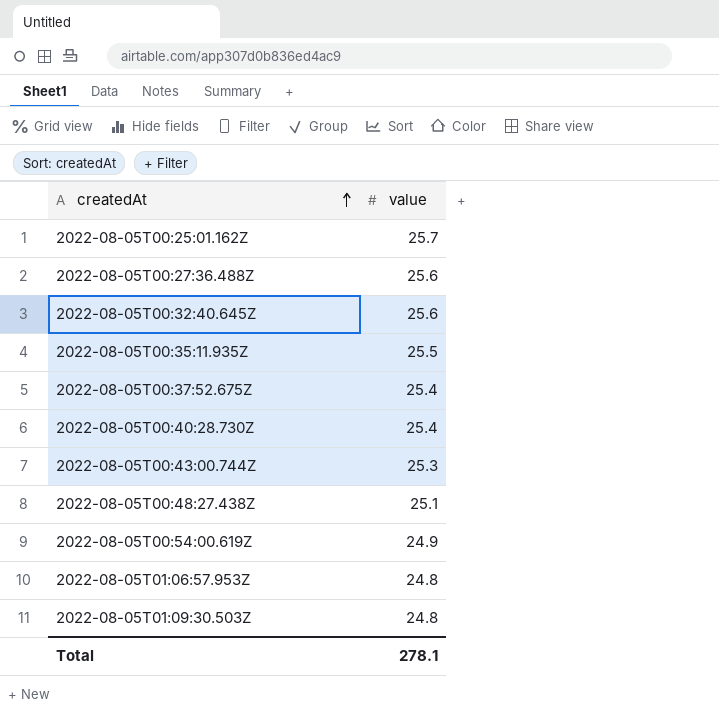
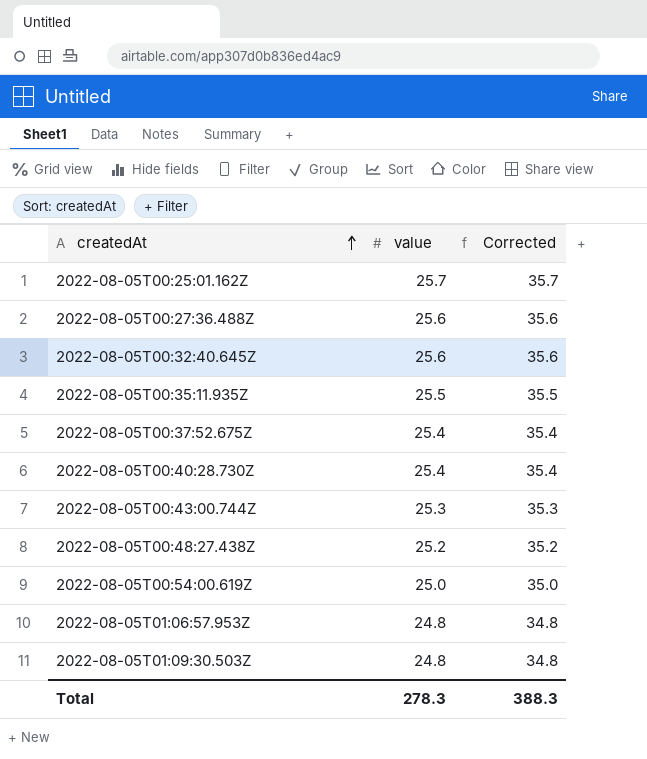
column Corrected | formula: none -> [value] + 10
2022-08-05T00:48:27.438Z | value: 25.1 -> 25.2
2022-08-05T00:54:00.619Z | value: 24.9 -> 25.0
Total | value: 278.1 -> 278.3

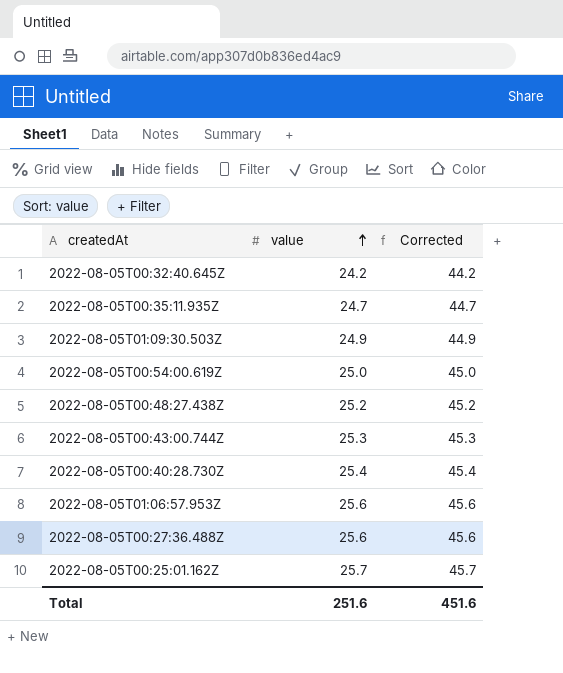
row order: createdAt ascending -> value ascending
column Corrected | formula: [value] + 10 -> [value] + 20
row 2022-08-05T00:37:52.675Z: 25.4 | 35.4 -> none
2022-08-05T00:32:40.645Z | value: 25.6 -> 24.2
2022-08-05T00:35:11.935Z | value: 25.5 -> 24.7
2022-08-05T01:09:30.503Z | value: 24.8 -> 24.9
2022-08-05T01:06:57.953Z | value: 24.8 -> 25.6
Total | value: 278.3 -> 251.6
Total | Corrected: 388.3 -> 451.6

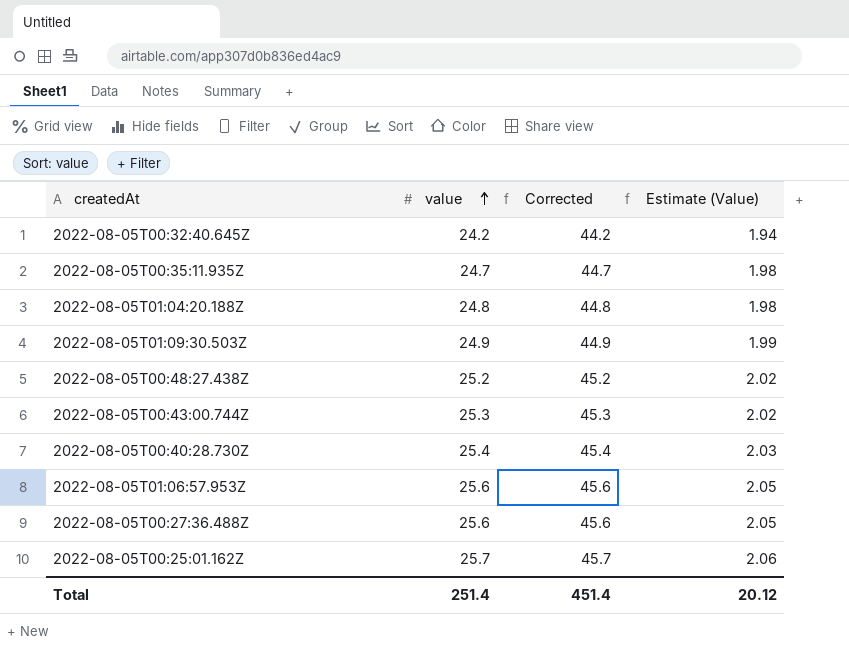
column Estimate (Value) | formula: none -> [value] * 0.08
row 2022-08-05T00:54:00.619Z: 25.0 | 45.0 -> none
row 2022-08-05T01:04:20.188Z: none -> 24.8 | 44.8 | 1.98
Total | value: 251.6 -> 251.4
Total | Corrected: 451.6 -> 451.4

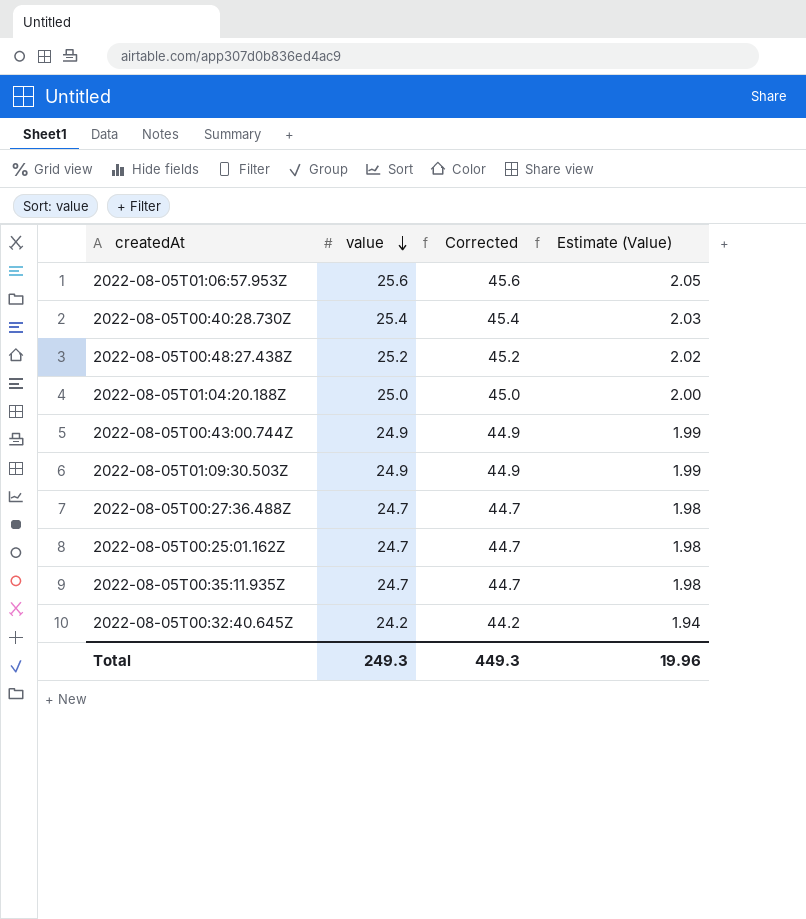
row order: value ascending -> value descending
2022-08-05T01:04:20.188Z | value: 24.8 -> 25.0
2022-08-05T01:04:20.188Z | Corrected: 44.8 -> 45.0
2022-08-05T01:04:20.188Z | Estimate (Value): 1.98 -> 2.00
2022-08-05T00:43:00.744Z | value: 25.3 -> 24.9
2022-08-05T00:43:00.744Z | Corrected: 45.3 -> 44.9
2022-08-05T00:43:00.744Z | Estimate (Value): 2.02 -> 1.99
2022-08-05T00:27:36.488Z | value: 25.6 -> 24.7
2022-08-05T00:27:36.488Z | Corrected: 45.6 -> 44.7
2022-08-05T00:27:36.488Z | Estimate (Value): 2.05 -> 1.98
2022-08-05T00:25:01.162Z | value: 25.7 -> 24.7
2022-08-05T00:25:01.162Z | Corrected: 45.7 -> 44.7
2022-08-05T00:25:01.162Z | Estimate (Value): 2.06 -> 1.98
Total | value: 251.4 -> 249.3
Total | Corrected: 451.4 -> 449.3
Total | Estimate (Value): 20.12 -> 19.96

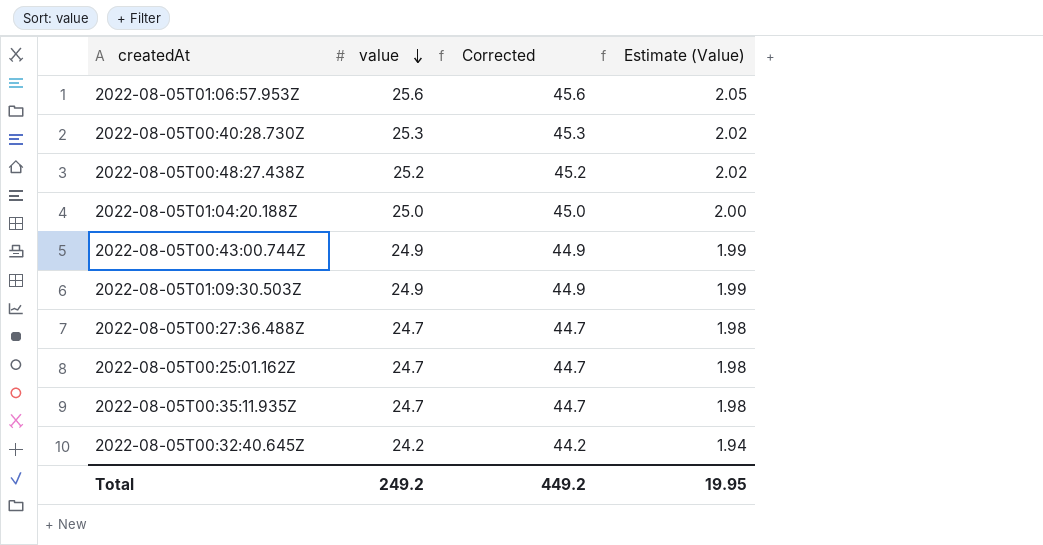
2022-08-05T00:40:28.730Z | value: 25.4 -> 25.3
2022-08-05T00:40:28.730Z | Corrected: 45.4 -> 45.3
2022-08-05T00:40:28.730Z | Estimate (Value): 2.03 -> 2.02
Total | value: 249.3 -> 249.2
Total | Corrected: 449.3 -> 449.2
Total | Estimate (Value): 19.96 -> 19.95

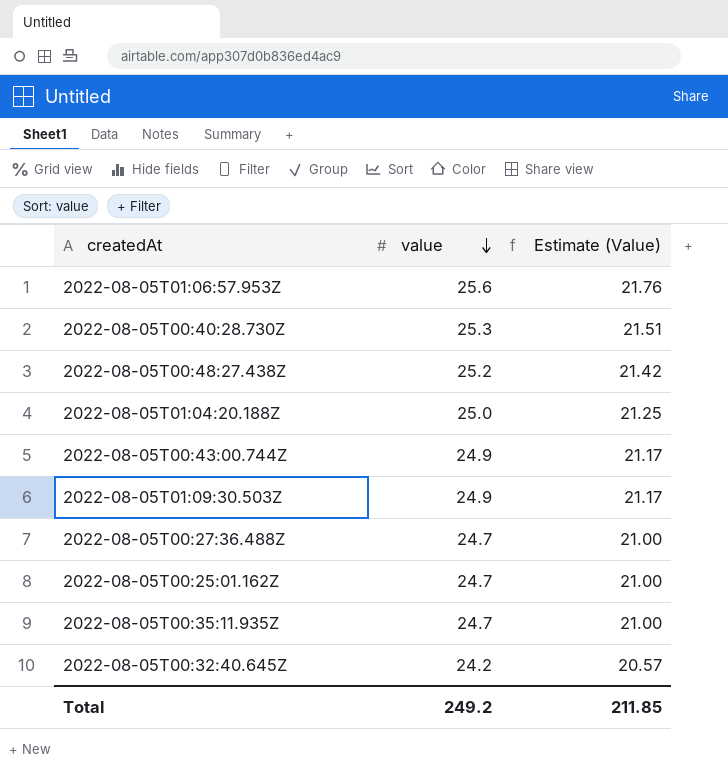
column Corrected | formula: [value] + 20 -> none
column Estimate (Value) | formula: [value] * 0.08 -> [value] * 0.85
Total | Estimate (Value): 19.95 -> 211.85

